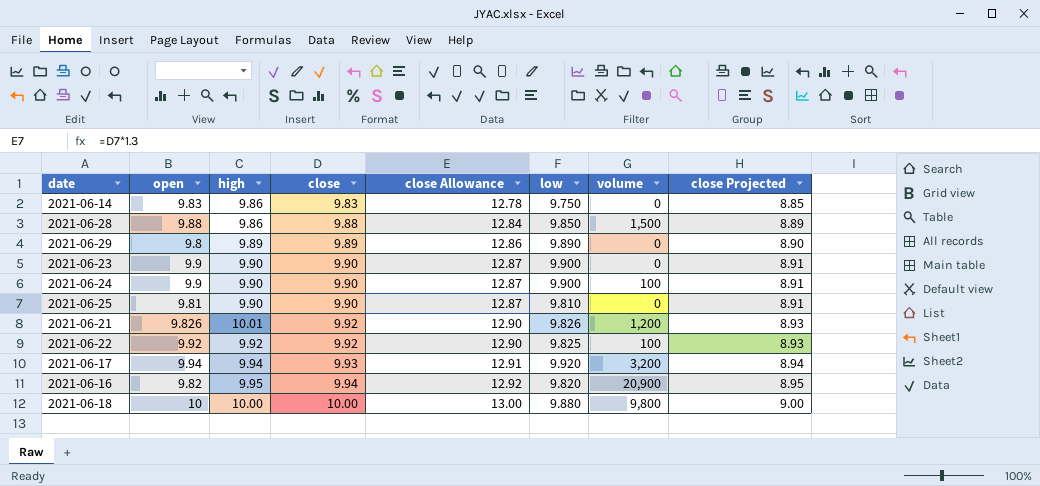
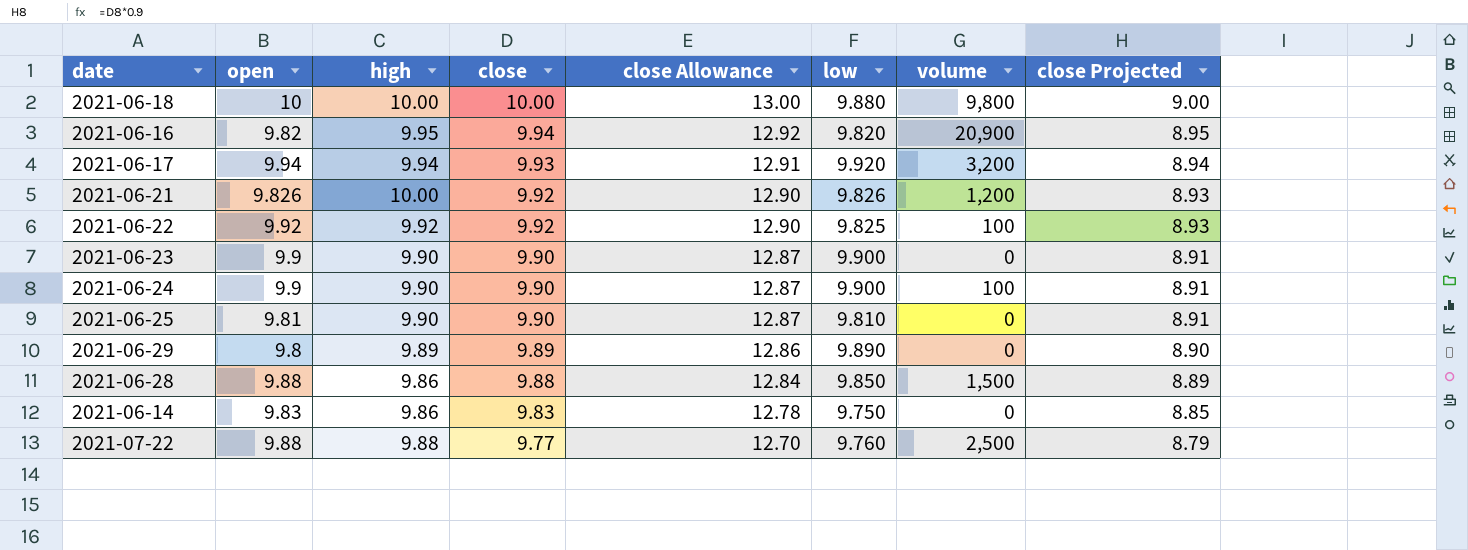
row order: close ascending -> close descending
2021-06-21 | high: 10.01 -> 10.00
row 2021-07-22: none -> 9.88 | 9.88 | 9.77 | 12.70 | 9.760 | 2,500 | 8.79

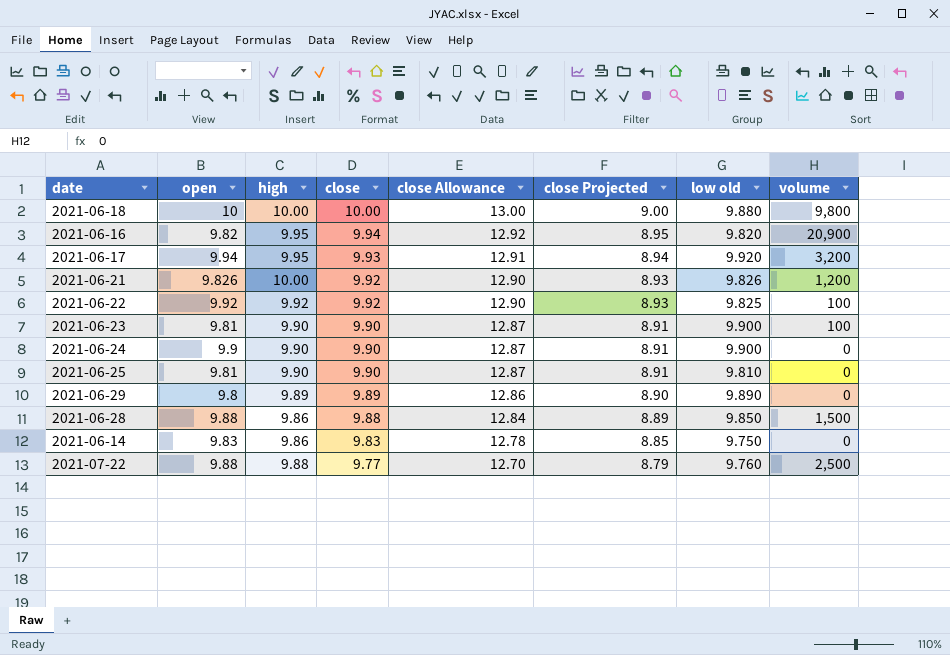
column close Projected | position: 8 -> 6
column name: low -> low old
2021-06-17 | high: 9.94 -> 9.95
2021-06-23 | open: 9.9 -> 9.81
2021-06-23 | volume: 0 -> 100
2021-06-24 | volume: 100 -> 0

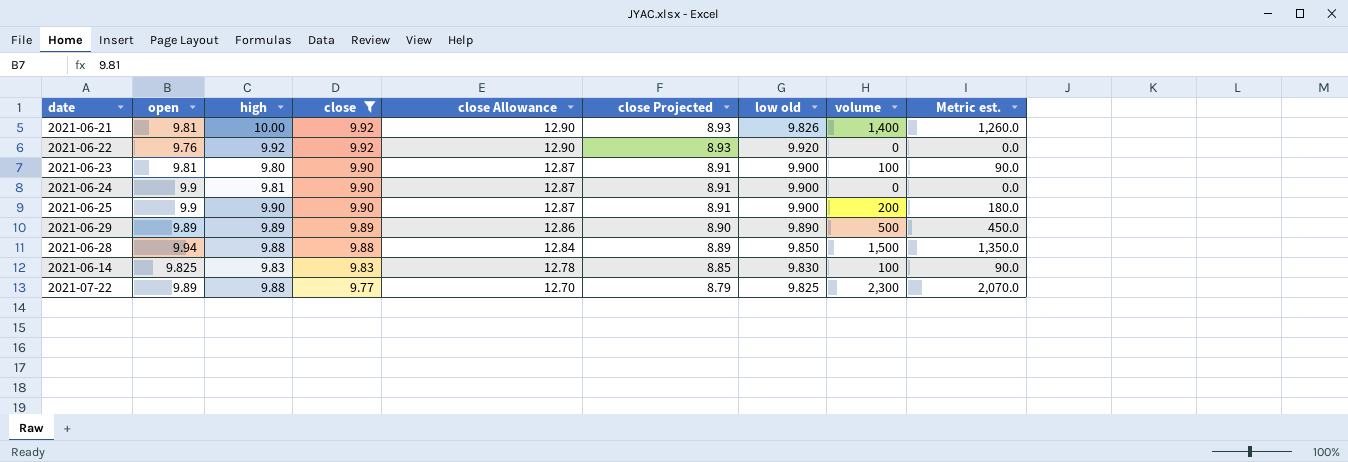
filter: none -> close <= 9.92
column Metric est. | formula: none -> [volume] * 0.9
2021-06-21 | open: 9.826 -> 9.81
2021-06-21 | volume: 1,200 -> 1,400
2021-06-22 | open: 9.92 -> 9.76
2021-06-22 | low old: 9.825 -> 9.920
2021-06-22 | volume: 100 -> 0
2021-06-23 | high: 9.90 -> 9.80
2021-06-24 | high: 9.90 -> 9.81
2021-06-25 | open: 9.81 -> 9.9
2021-06-25 | low old: 9.810 -> 9.900
2021-06-25 | volume: 0 -> 200
2021-06-29 | open: 9.8 -> 9.89
2021-06-29 | volume: 0 -> 500
2021-06-28 | open: 9.88 -> 9.94
2021-06-28 | high: 9.86 -> 9.88
2021-06-14 | open: 9.83 -> 9.825
2021-06-14 | high: 9.86 -> 9.83
2021-06-14 | low old: 9.750 -> 9.830
2021-06-14 | volume: 0 -> 100
2021-07-22 | open: 9.88 -> 9.89
2021-07-22 | low old: 9.760 -> 9.825
2021-07-22 | volume: 2,500 -> 2,300

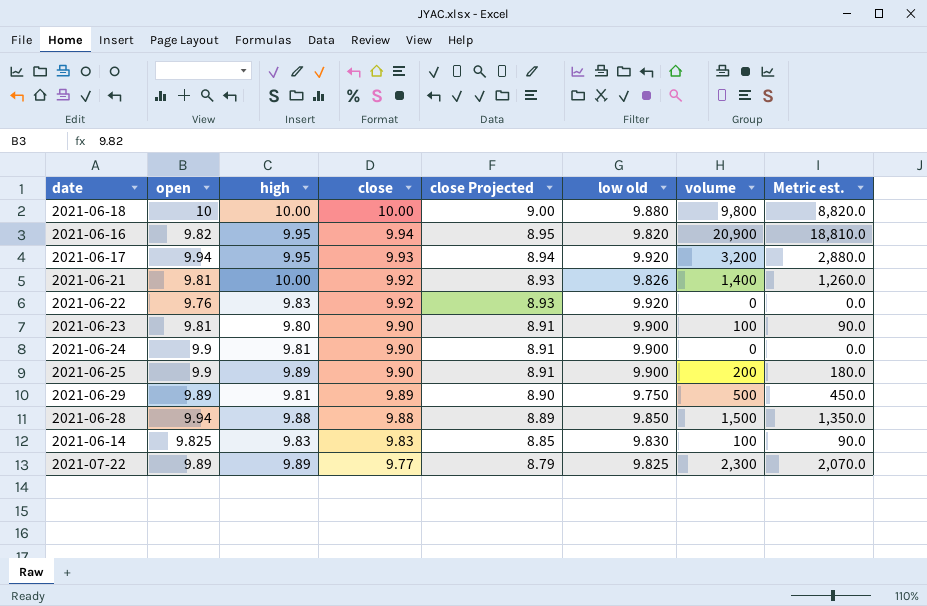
filter: close <= 9.92 -> none
column close Allowance | formula: [close] * 1.3 -> none
2021-06-22 | high: 9.92 -> 9.83
2021-06-25 | high: 9.90 -> 9.89
2021-06-29 | high: 9.89 -> 9.81
2021-06-29 | low old: 9.890 -> 9.750
2021-07-22 | high: 9.88 -> 9.89

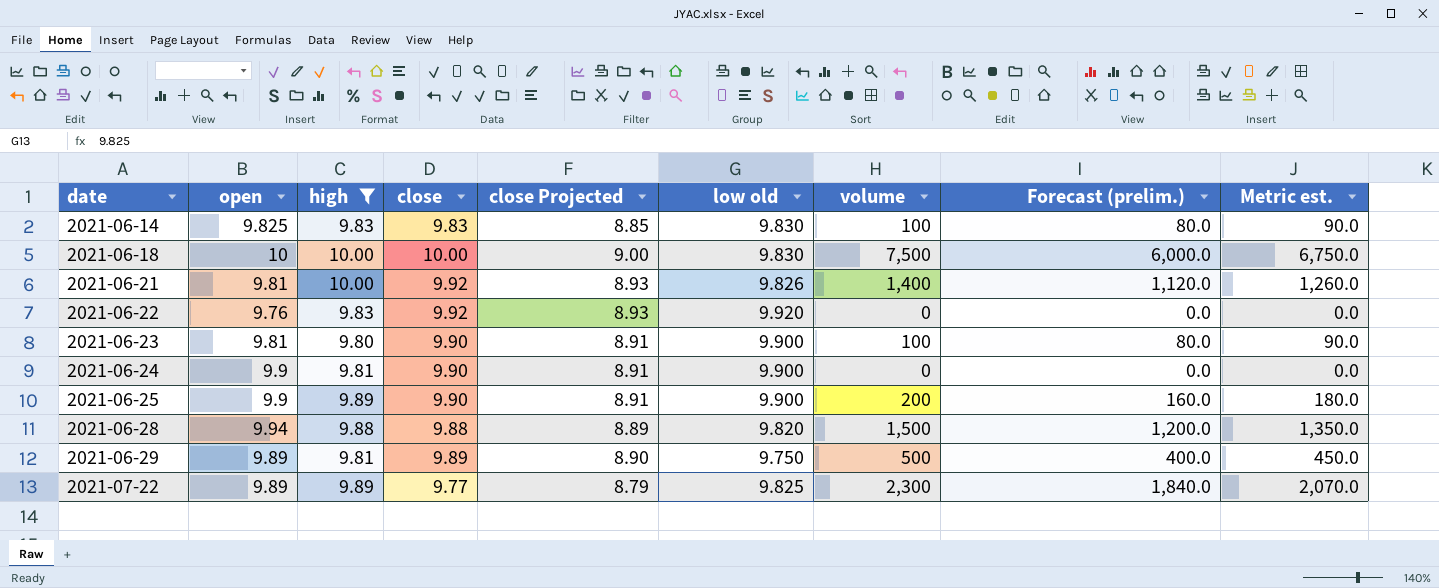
filter: none -> high != 9.95
row order: close descending -> date ascending
column Forecast (prelim.) | formula: none -> [volume] * 0.8
2021-06-18 | low old: 9.880 -> 9.830
2021-06-18 | volume: 9,800 -> 7,500
2021-06-18 | Metric est.: 8,820.0 -> 6,750.0
2021-06-28 | low old: 9.850 -> 9.820

